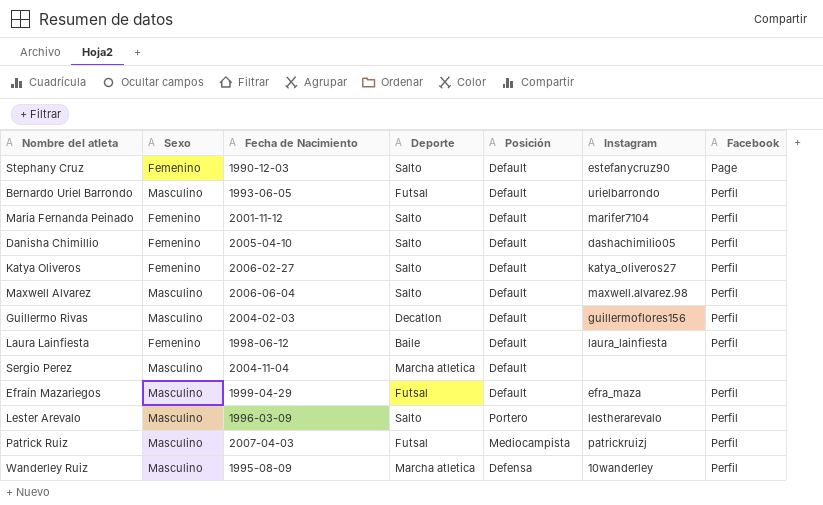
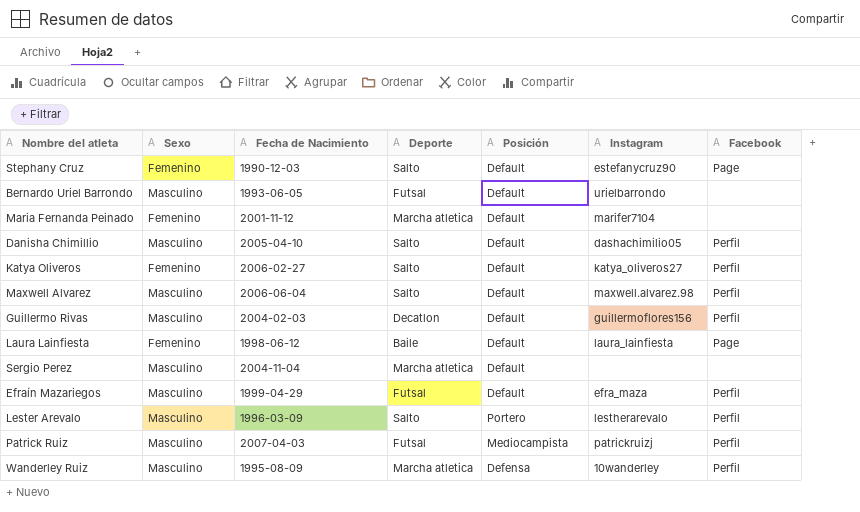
Bernardo Uriel Barrondo | Facebook: Perfil -> none
Maria Fernanda Peinado | Deporte: Salto -> Marcha atletica
Maria Fernanda Peinado | Facebook: Perfil -> none
Danisha Chimillio | Sexo: Femenino -> Masculino
Laura Lainfiesta | Facebook: Perfil -> Page

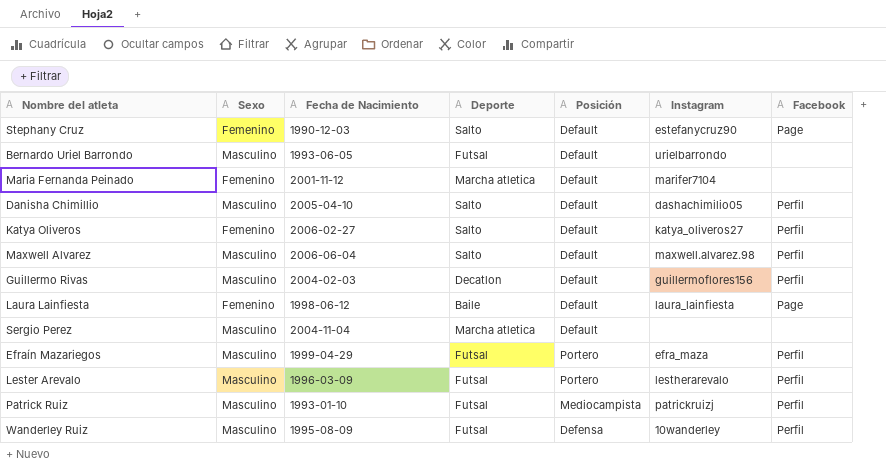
Efraín Mazariegos | Posición: Default -> Portero
Lester Arevalo | Deporte: Salto -> Futsal
Patrick Ruiz | Fecha de Nacimiento: 2007-04-03 -> 1993-01-10
Wanderley Ruiz | Deporte: Marcha atletica -> Futsal

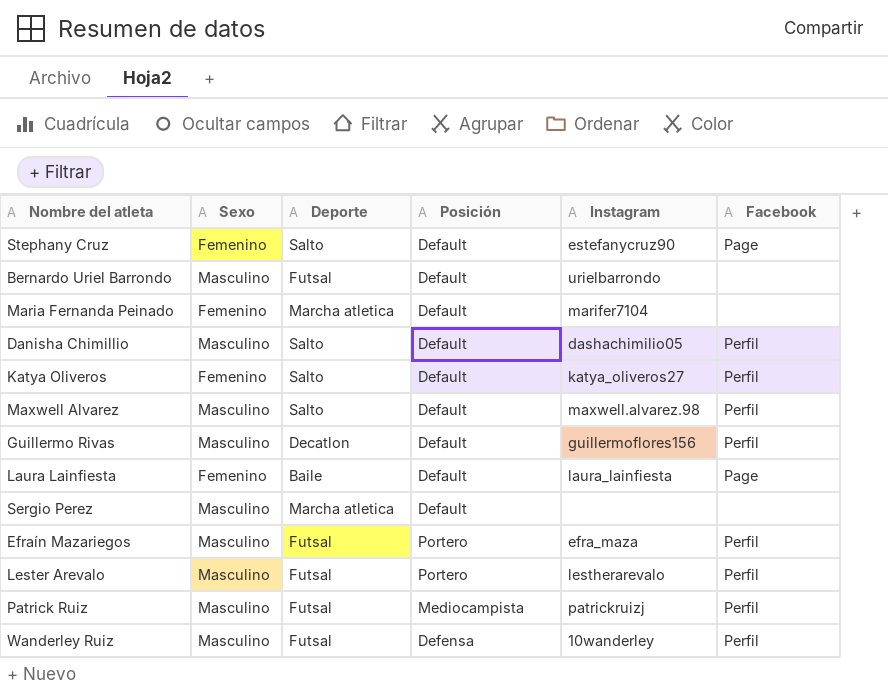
column Fecha de Nacimiento | position: 3 -> none

